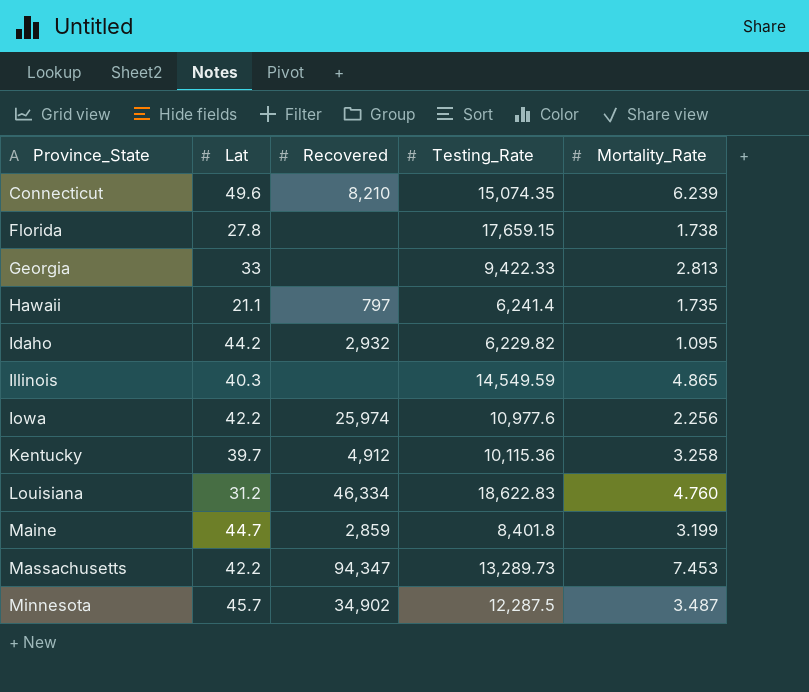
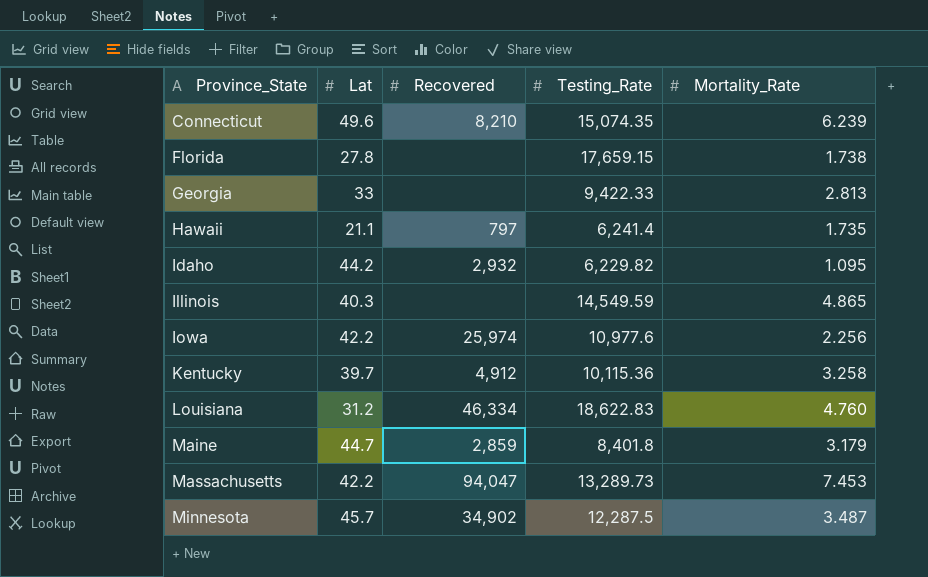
Maine | Mortality_Rate: 3.199 -> 3.179
Massachusetts | Recovered: 94,347 -> 94,047

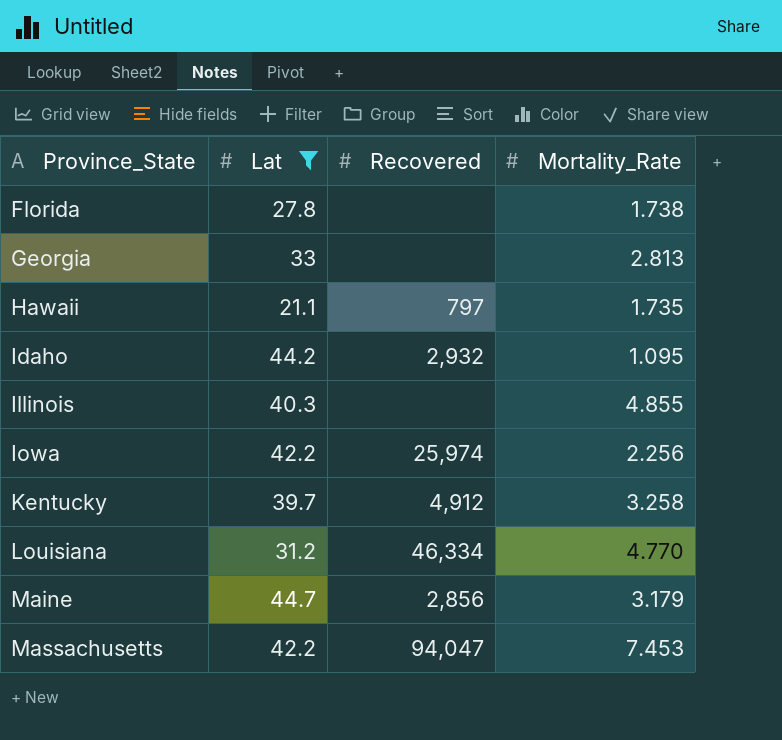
filter: none -> Lat <= 44.7
column Testing_Rate | position: 4 -> none
Illinois | Mortality_Rate: 4.865 -> 4.855
Louisiana | Mortality_Rate: 4.760 -> 4.770
Maine | Recovered: 2,859 -> 2,856

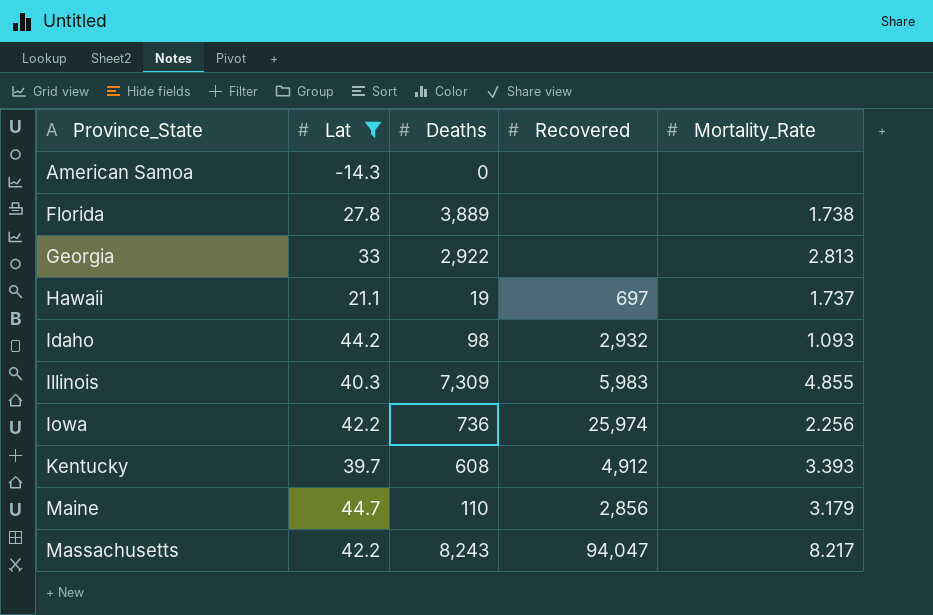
column Deaths | position: none -> 3
row Louisiana: 31.2 | 46,334 | 4.770 -> none
row American Samoa: none -> -14.3 | 0 | none | none
Hawaii | Recovered: 797 -> 697
Hawaii | Mortality_Rate: 1.735 -> 1.737
Idaho | Mortality_Rate: 1.095 -> 1.093
Illinois | Recovered: none -> 5,983
Kentucky | Mortality_Rate: 3.258 -> 3.393
Massachusetts | Mortality_Rate: 7.453 -> 8.217

